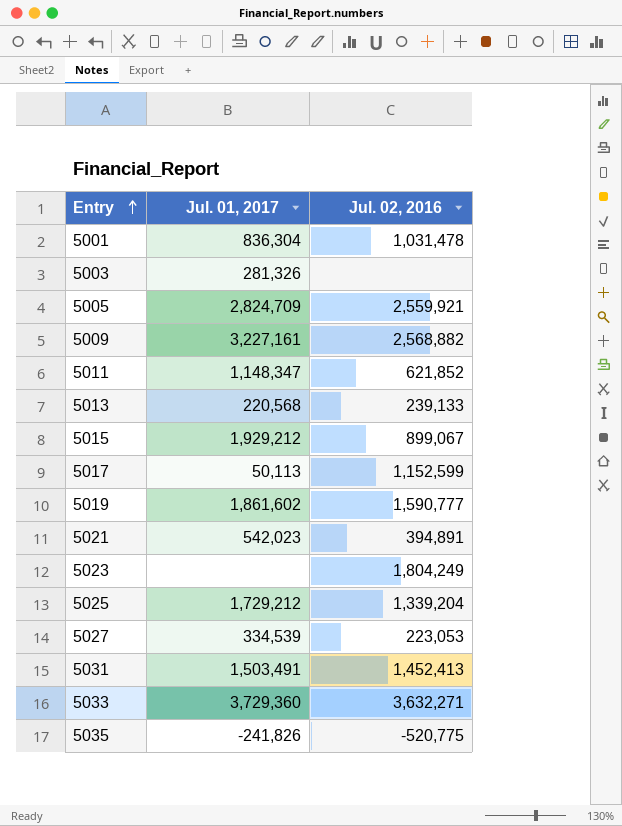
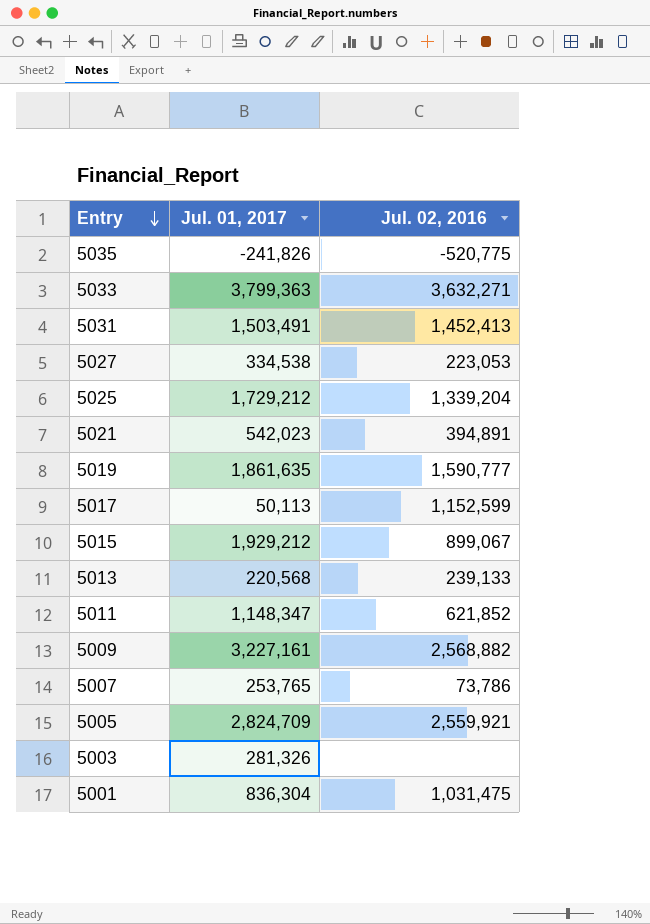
row order: Entry ascending -> Entry descending
row 5023: none | 1,804,249 -> none
5033 | Jul. 01, 2017: 3,729,360 -> 3,799,363
5027 | Jul. 01, 2017: 334,539 -> 334,538
5019 | Jul. 01, 2017: 1,861,602 -> 1,861,635
row 5007: none -> 253,765 | 73,786
5001 | Jul. 02, 2016: 1,031,478 -> 1,031,475

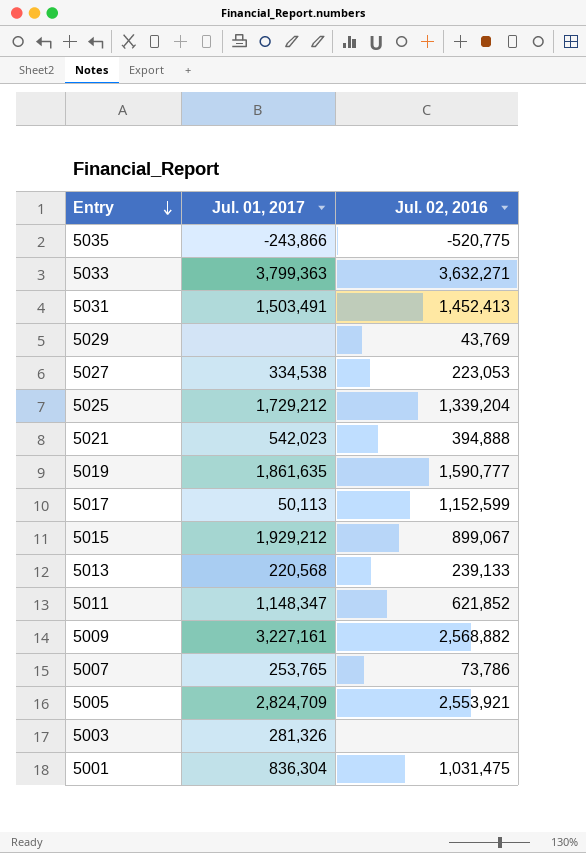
5035 | Jul. 01, 2017: -241,826 -> -243,866
row 5029: none -> none | 43,769
5021 | Jul. 02, 2016: 394,891 -> 394,888
5005 | Jul. 02, 2016: 2,559,921 -> 2,553,921

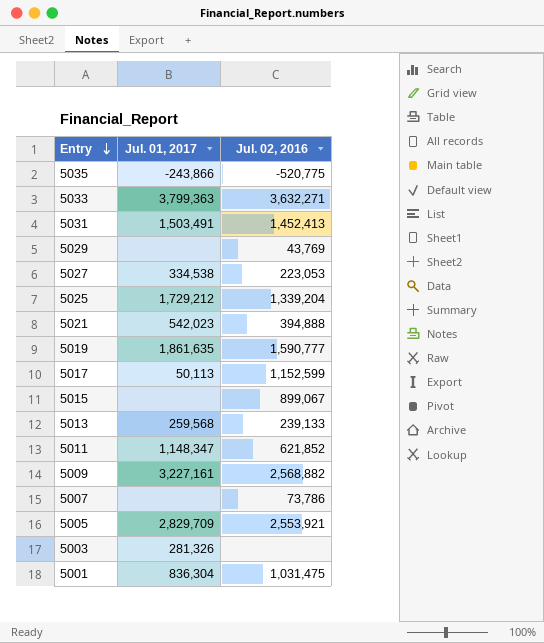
5015 | Jul. 01, 2017: 1,929,212 -> none
5013 | Jul. 01, 2017: 220,568 -> 259,568
5007 | Jul. 01, 2017: 253,765 -> none
5005 | Jul. 01, 2017: 2,824,709 -> 2,829,709

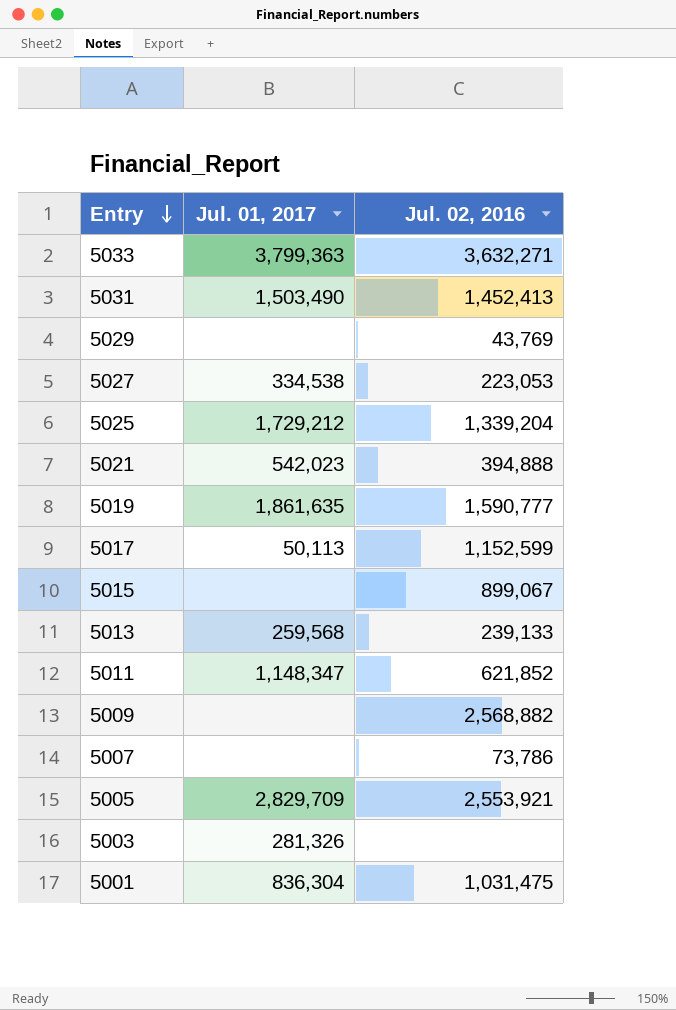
row 5035: -243,866 | -520,775 -> none
5031 | Jul. 01, 2017: 1,503,491 -> 1,503,490
5009 | Jul. 01, 2017: 3,227,161 -> none

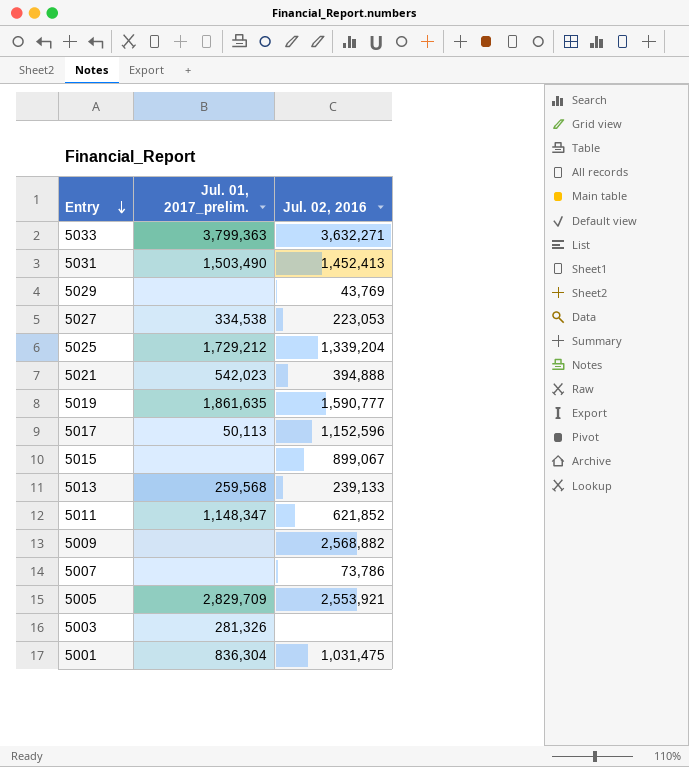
column name: Jul. 01, 2017 -> Jul. 01, 2017_prelim.
5017 | Jul. 02, 2016: 1,152,599 -> 1,152,596

